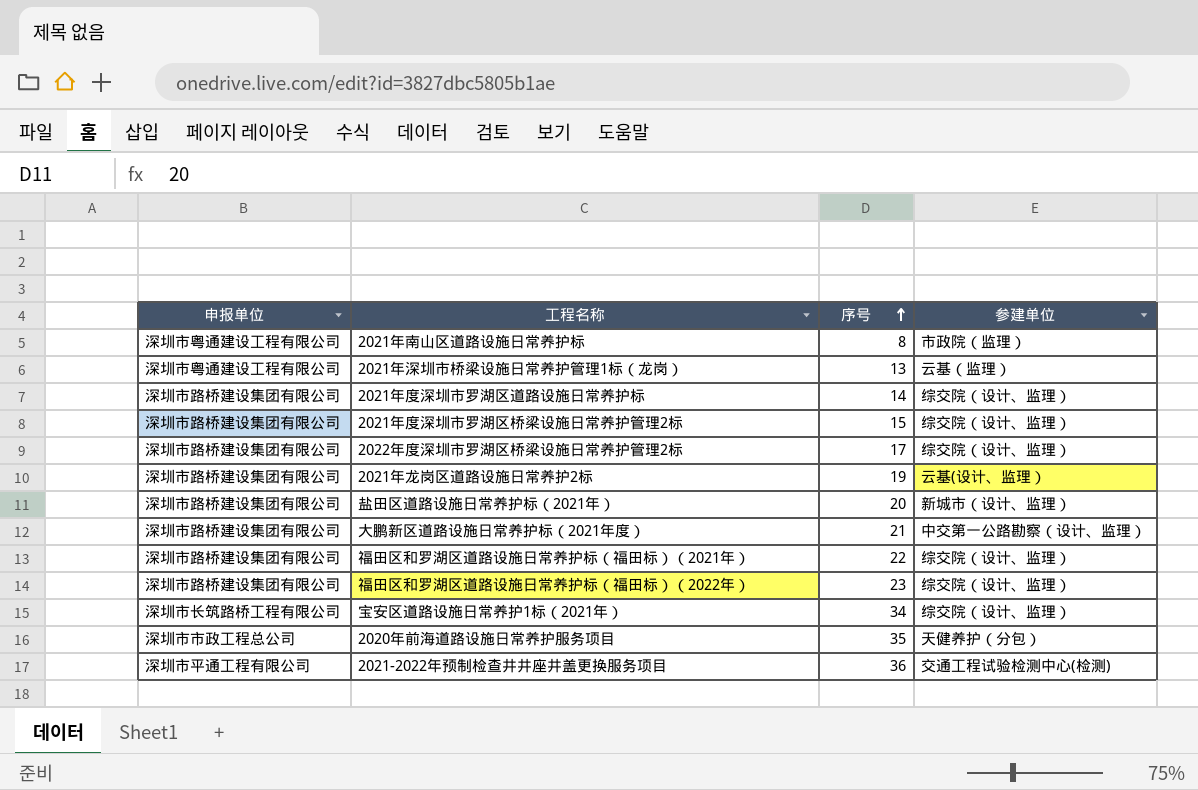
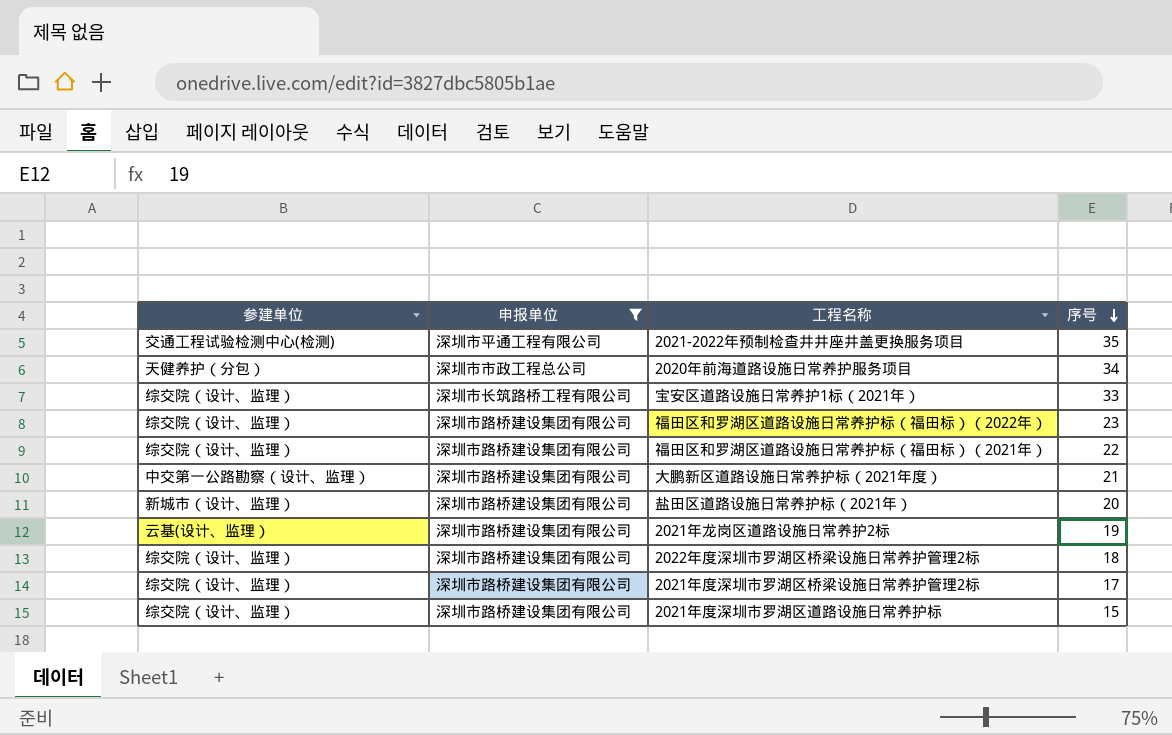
filter: none -> 申报单位 != 深圳市粤通建设工程有限公司
row order: 序号 ascending -> 序号 descending
column 参建单位 | position: 4 -> 1
2021-2022年预制检查井井座井盖更换服务项目 | 序号: 36 -> 35
2020年前海道路设施日常养护服务项目 | 序号: 35 -> 34
宝安区道路设施日常养护1标（2021年） | 序号: 34 -> 33
2022年度深圳市罗湖区桥梁设施日常养护管理2标 | 序号: 17 -> 18
2021年度深圳市罗湖区桥梁设施日常养护管理2标 | 序号: 15 -> 17
2021年度深圳市罗湖区道路设施日常养护标 | 序号: 14 -> 15

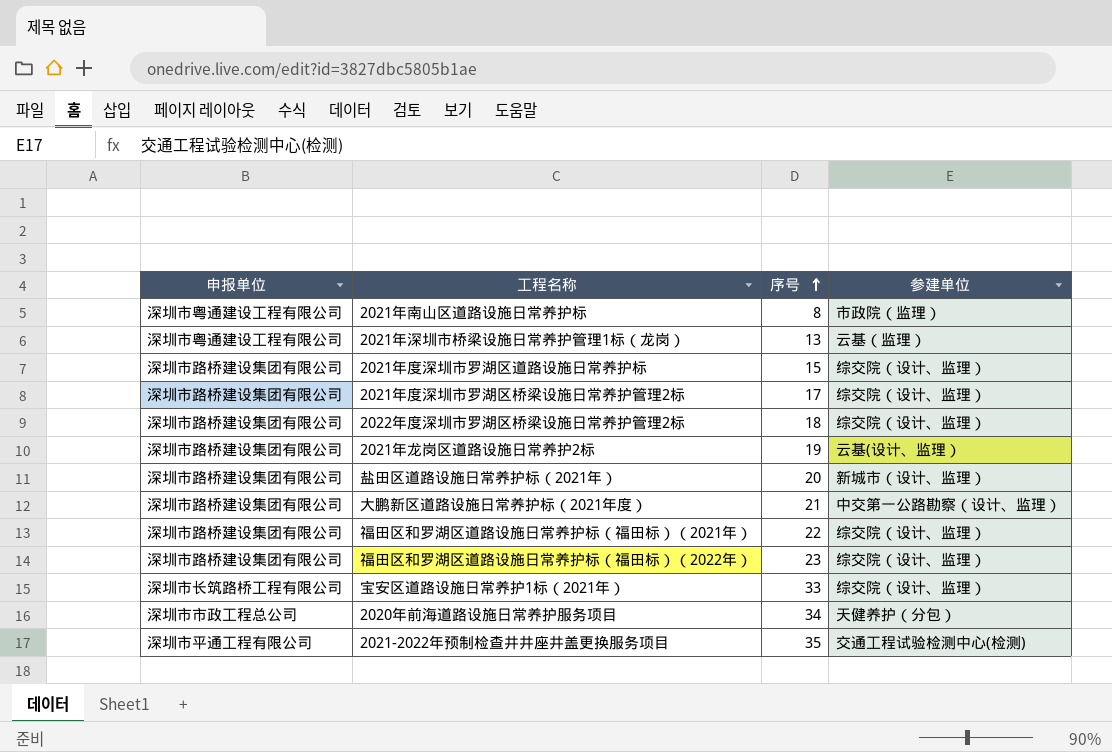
filter: 申报单位 != 深圳市粤通建设工程有限公司 -> none
row order: 序号 descending -> 序号 ascending
column 参建单位 | position: 1 -> 4

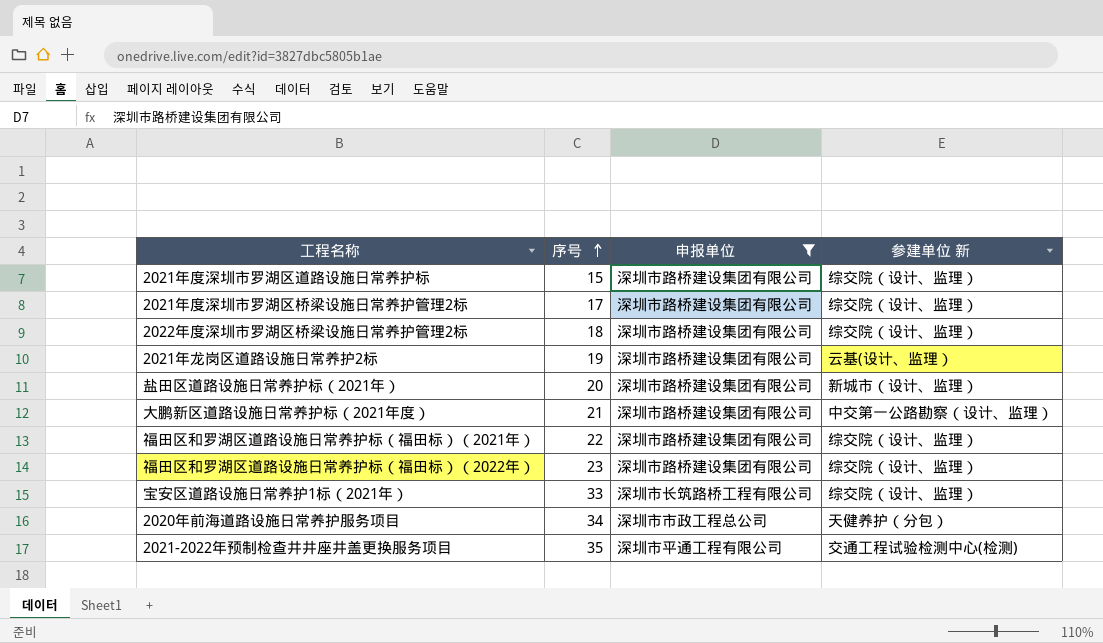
filter: none -> 申报单位 != 深圳市粤通建设工程有限公司
column 申报单位 | position: 1 -> 3
column name: 参建单位 -> 参建单位 新

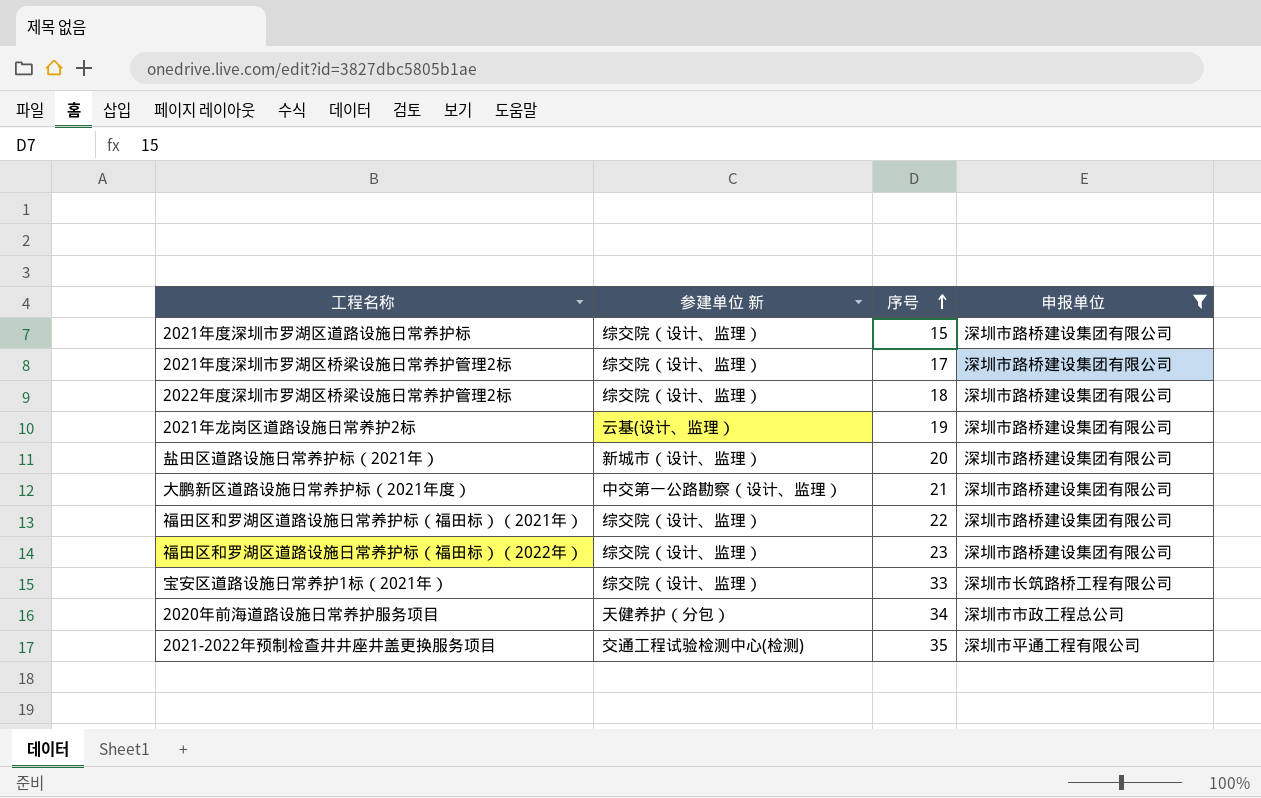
column 参建单位 新 | position: 4 -> 2

